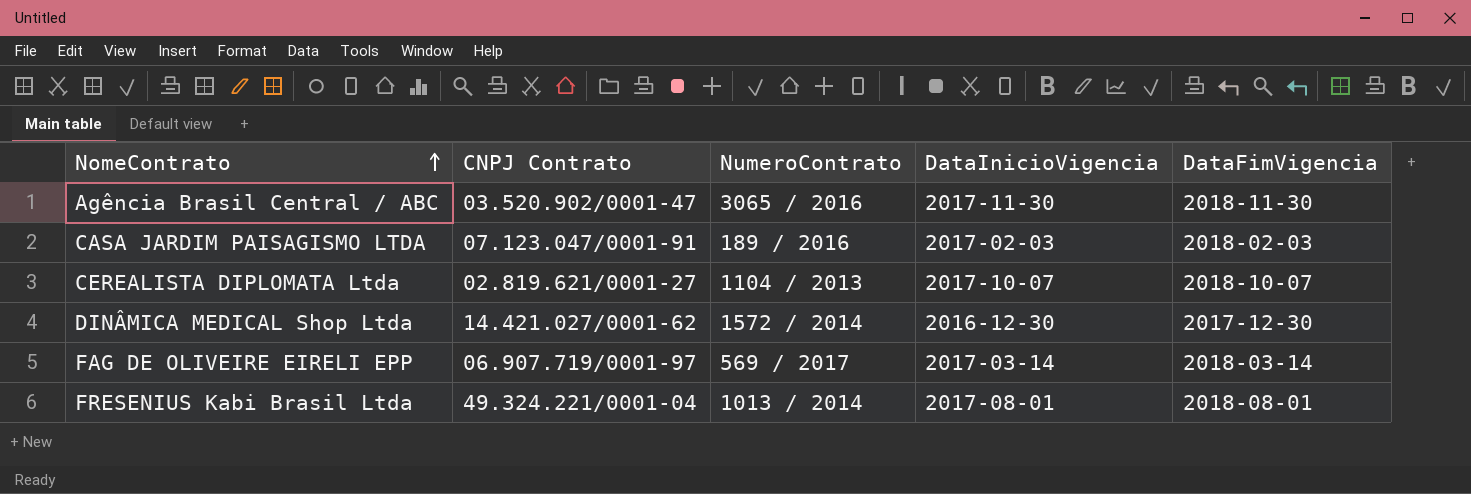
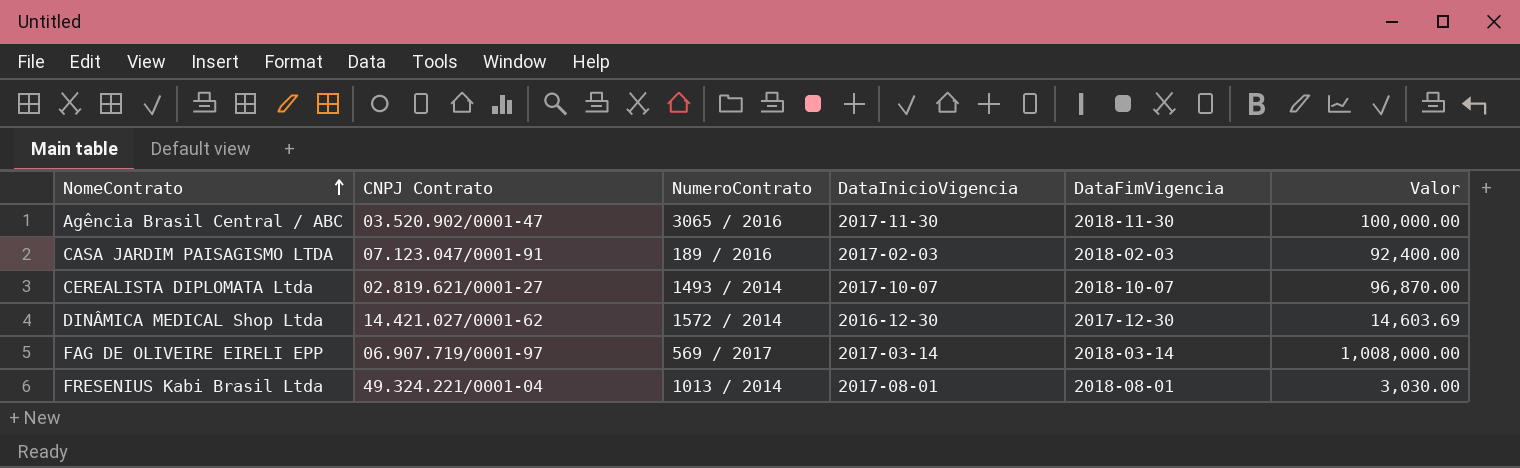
column Valor | position: none -> 6
CEREALISTA DIPLOMATA Ltda | NumeroContrato: 1104 / 2013 -> 1493 / 2014

